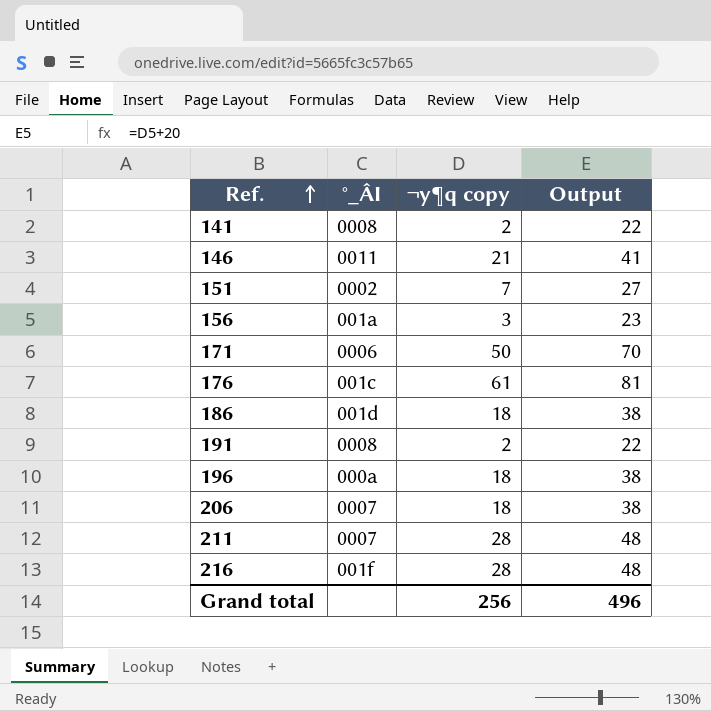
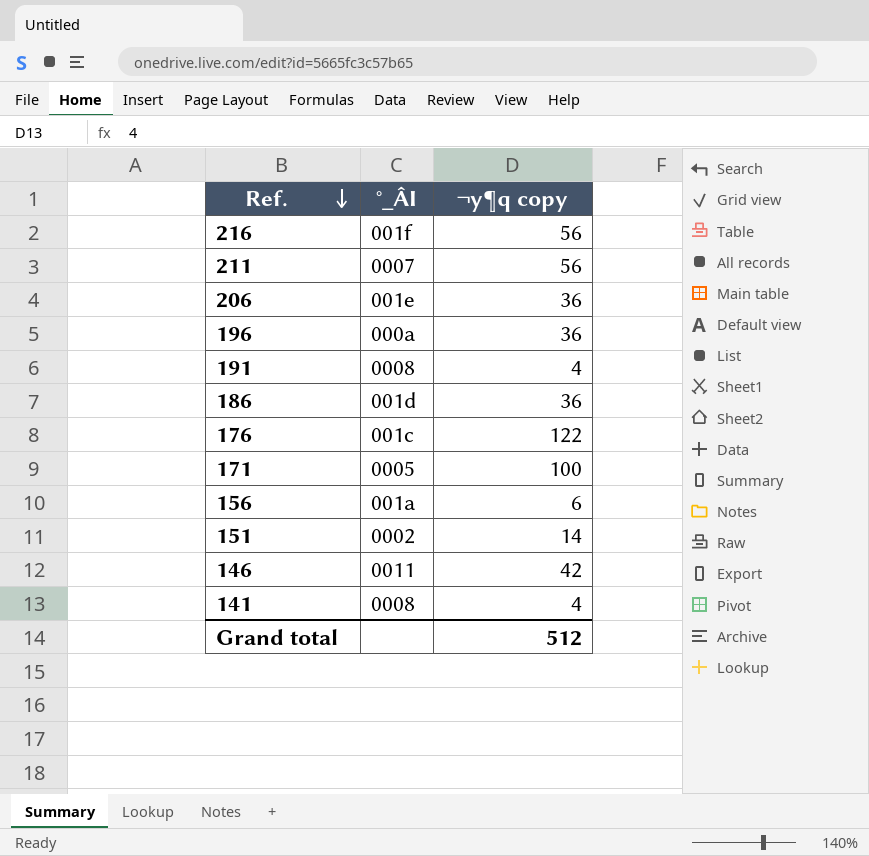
row order: Ref. ascending -> Ref. descending
column Output | formula: [¬y¶q copy] + 20 -> none
216 | ¬y¶q copy: 28 -> 56
211 | ¬y¶q copy: 28 -> 56
206 | °_ÂI: 0007 -> 001e
206 | ¬y¶q copy: 18 -> 36
196 | ¬y¶q copy: 18 -> 36
191 | ¬y¶q copy: 2 -> 4
186 | ¬y¶q copy: 18 -> 36
176 | ¬y¶q copy: 61 -> 122
171 | °_ÂI: 0006 -> 0005
171 | ¬y¶q copy: 50 -> 100
156 | ¬y¶q copy: 3 -> 6
151 | ¬y¶q copy: 7 -> 14
146 | ¬y¶q copy: 21 -> 42
141 | ¬y¶q copy: 2 -> 4
Grand total | ¬y¶q copy: 256 -> 512

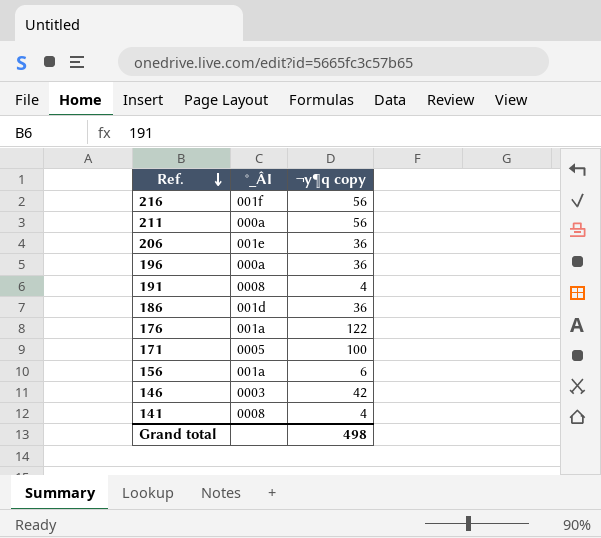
row 151: 0002 | 14 -> none
211 | °_ÂI: 0007 -> 000a
176 | °_ÂI: 001c -> 001a
146 | °_ÂI: 0011 -> 0003
Grand total | ¬y¶q copy: 512 -> 498

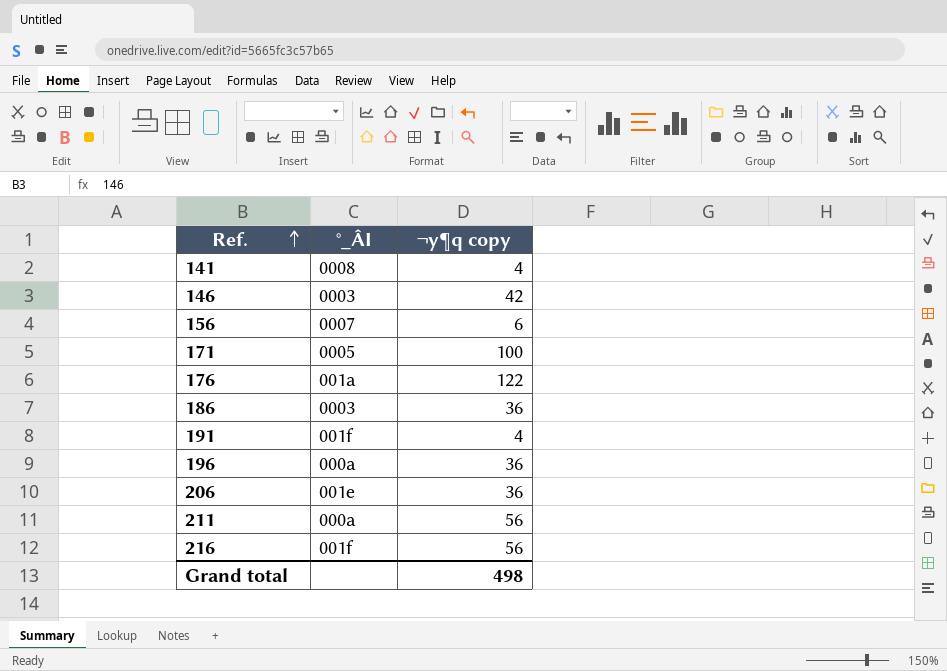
row order: Ref. descending -> Ref. ascending
156 | °_ÂI: 001a -> 0007
186 | °_ÂI: 001d -> 0003
191 | °_ÂI: 0008 -> 001f

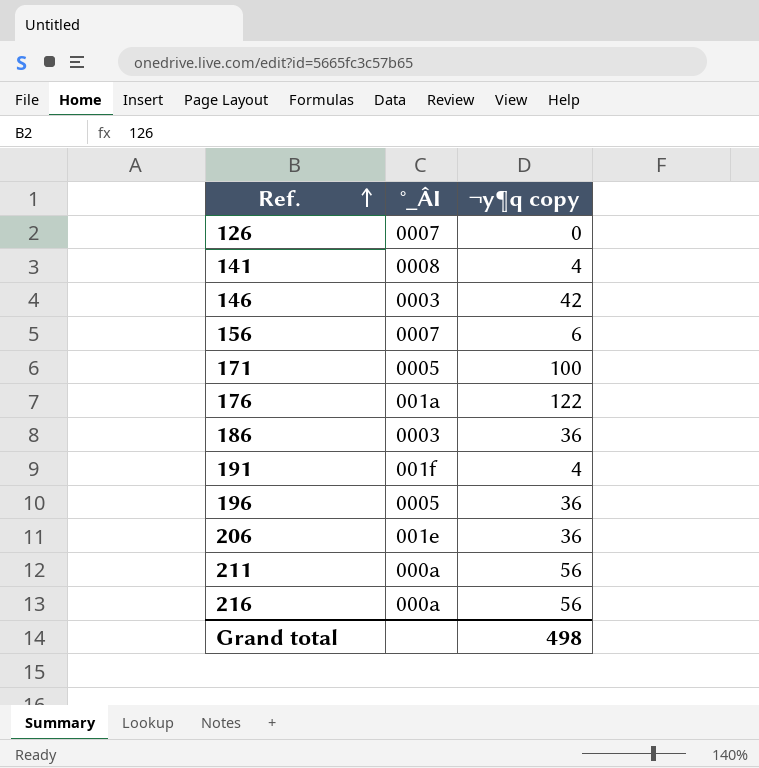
row 126: none -> 0007 | 0
196 | °_ÂI: 000a -> 0005
216 | °_ÂI: 001f -> 000a

